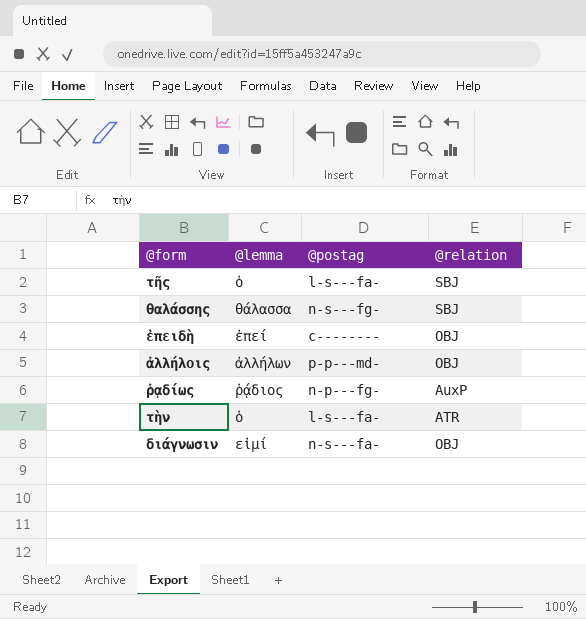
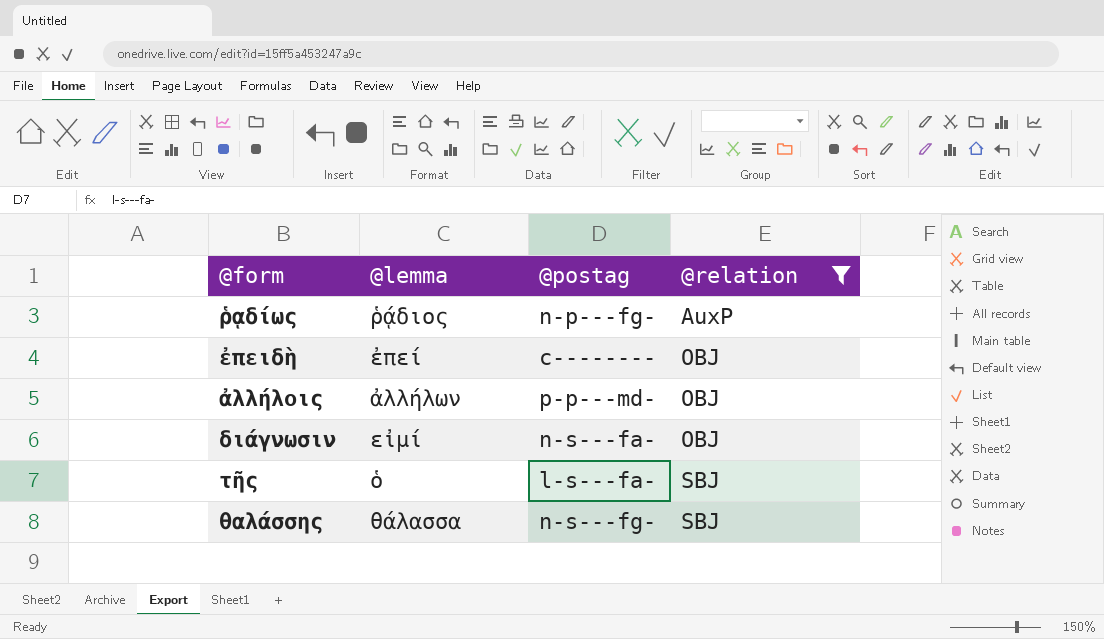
filter: none -> @relation != ATR
row order: none -> @relation ascending

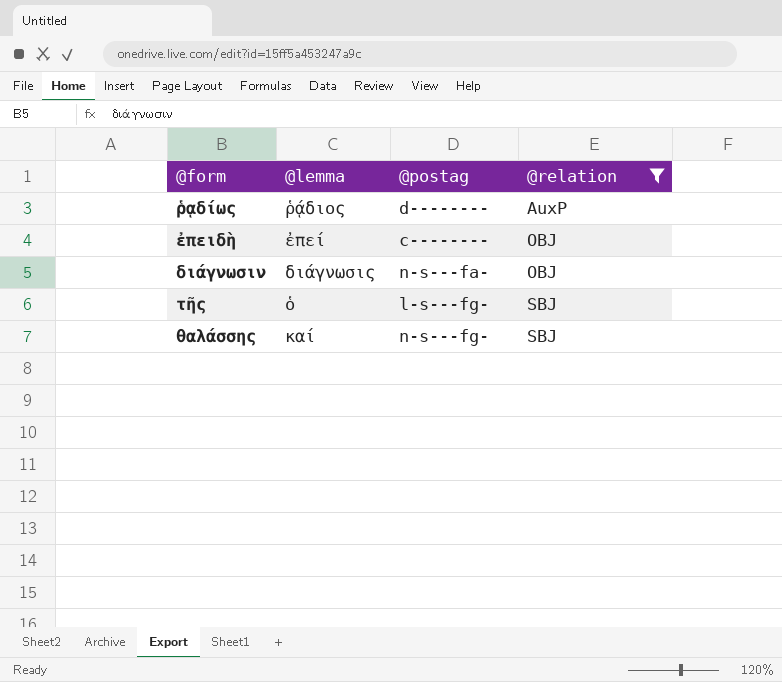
row ἀλλήλοις: ἀλλήλων | p-p---md- | OBJ -> none
ῥᾳδίως | @postag: n-p---fg- -> d--------
διάγνωσιν | @lemma: εἰμί -> διάγνωσις
τῆς | @postag: l-s---fa- -> l-s---fg-
θαλάσσης | @lemma: θάλασσα -> καί

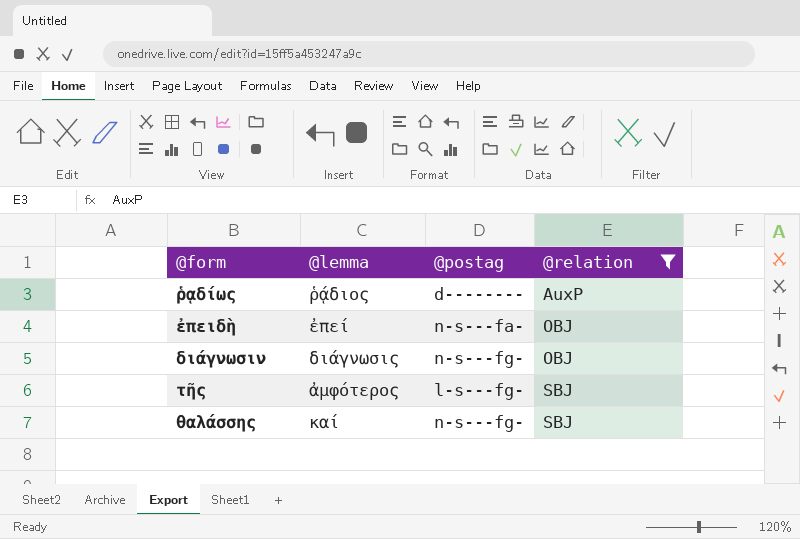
ἐπειδὴ | @postag: c-------- -> n-s---fa-
διάγνωσιν | @postag: n-s---fa- -> n-s---fg-
τῆς | @lemma: ὁ -> ἀμφότερος

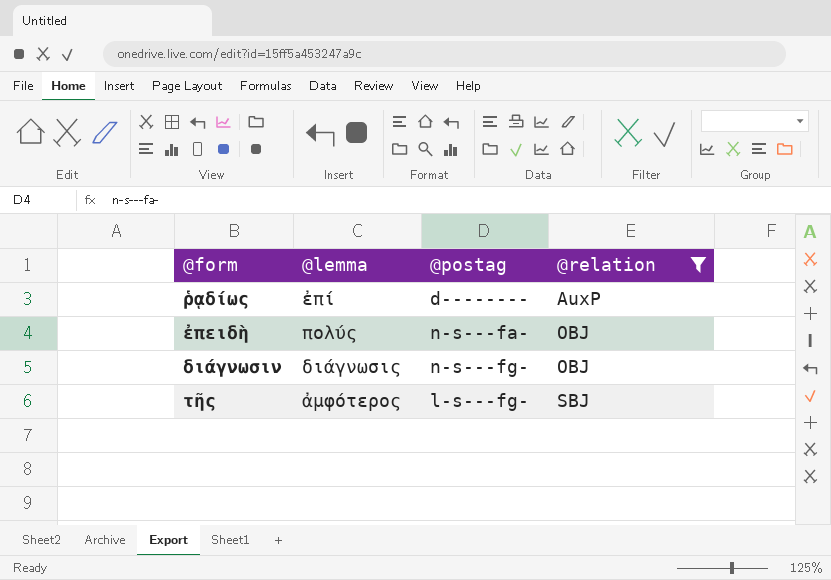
row θαλάσσης: καί | n-s---fg- | SBJ -> none
ῥᾳδίως | @lemma: ῥᾴδιος -> ἐπί
ἐπειδὴ | @lemma: ἐπεί -> πολύς

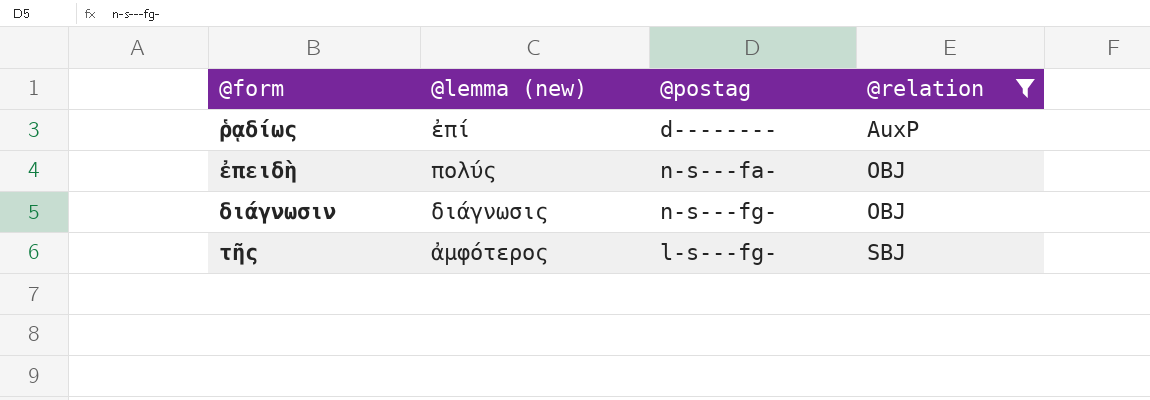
column name: @lemma -> @lemma (new)

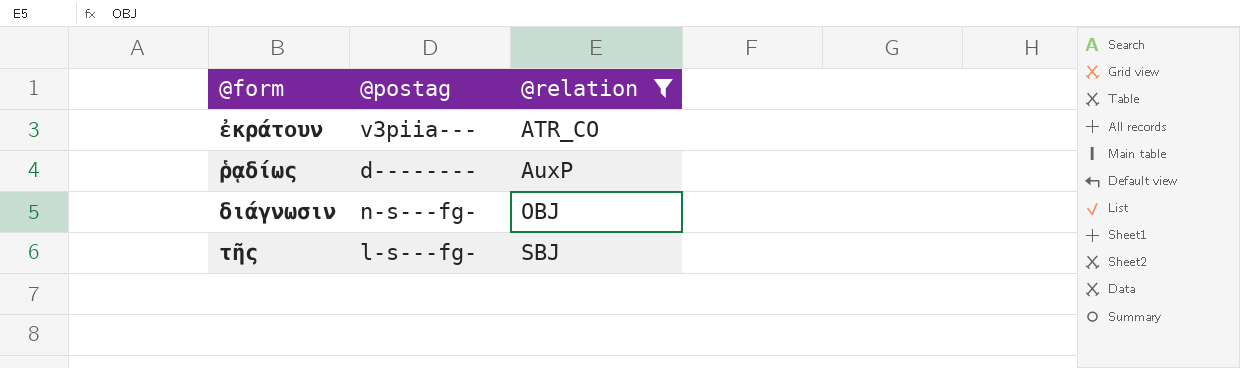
column @lemma (new) | position: 2 -> none
row ἐπειδὴ: πολύς | n-s---fa- | OBJ -> none
row ἐκράτουν: none -> v3piia--- | ATR_CO

